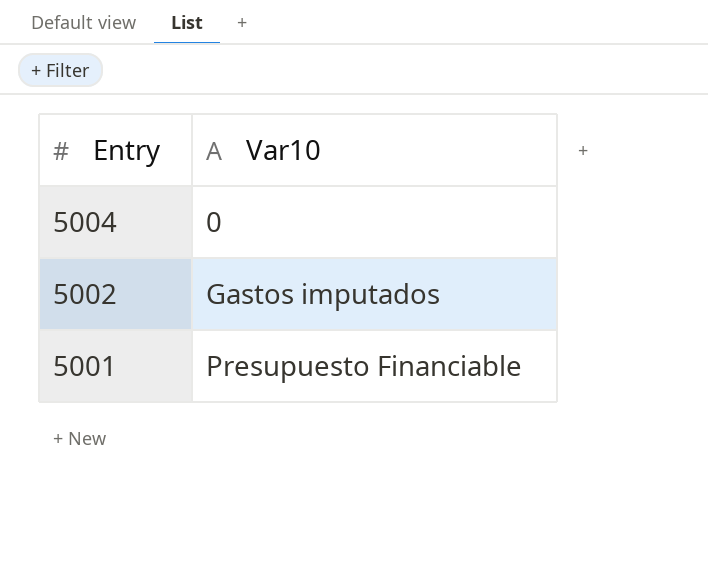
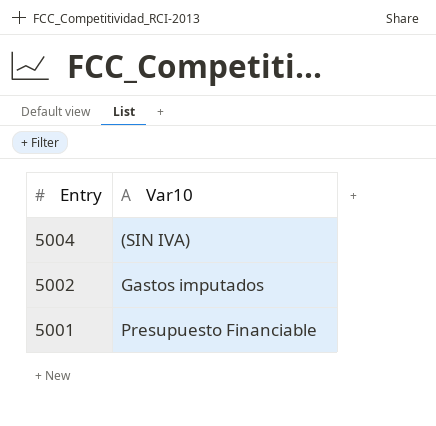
5004 | Var10: 0 -> (SIN IVA)

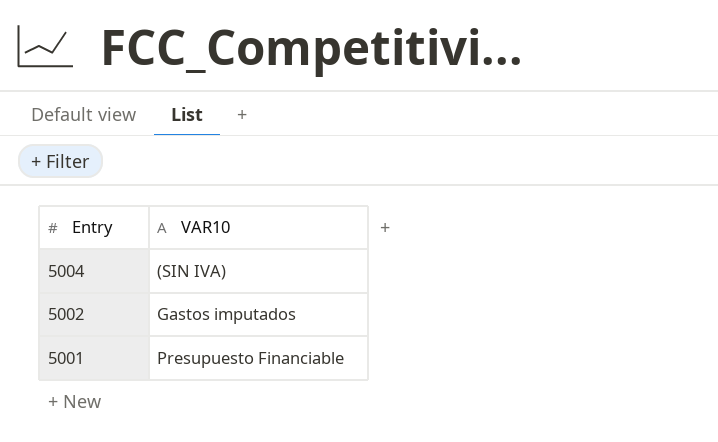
column name: Var10 -> VAR10

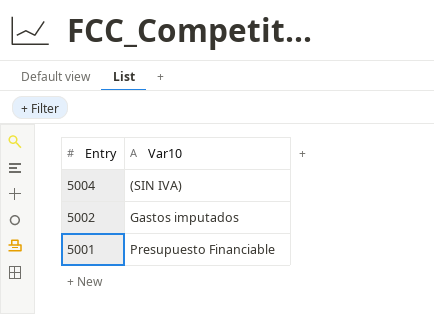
column name: VAR10 -> Var10

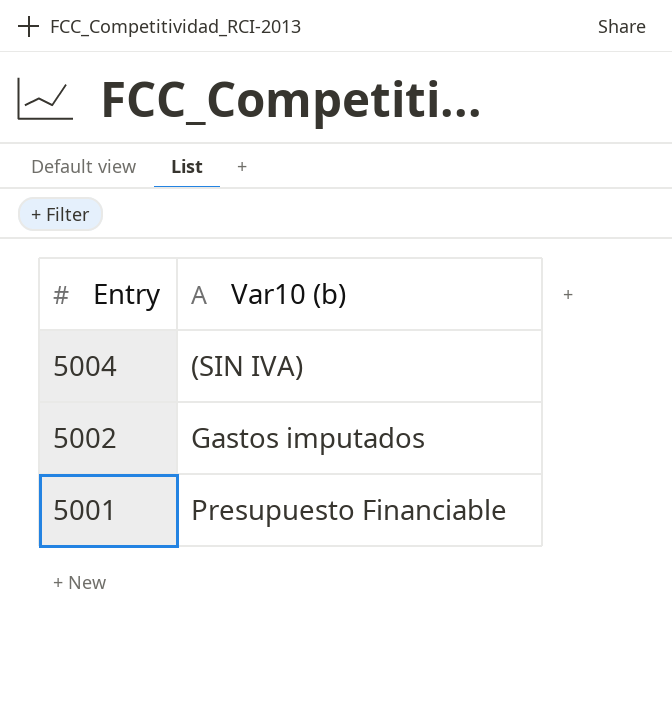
column name: Var10 -> Var10 (b)

